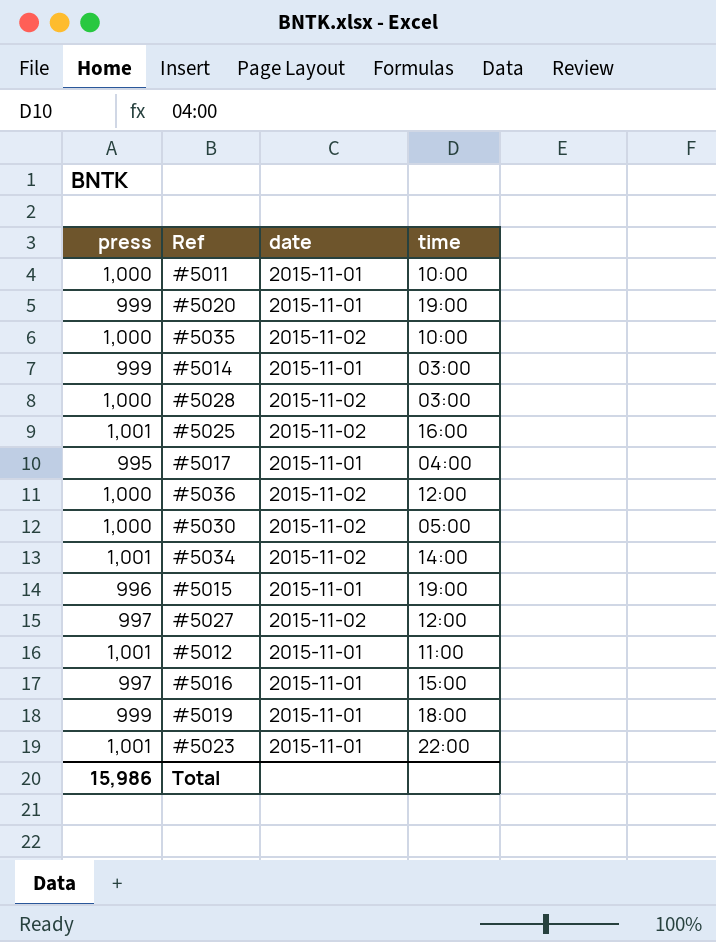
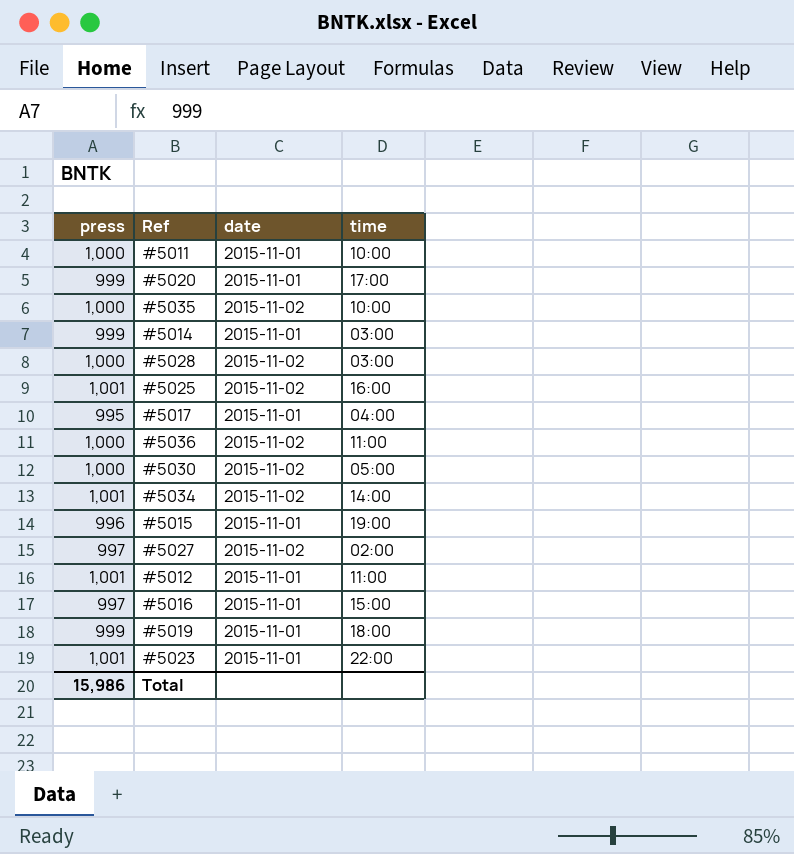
#5020 | time: 19:00 -> 17:00
#5036 | time: 12:00 -> 11:00
#5027 | time: 12:00 -> 02:00

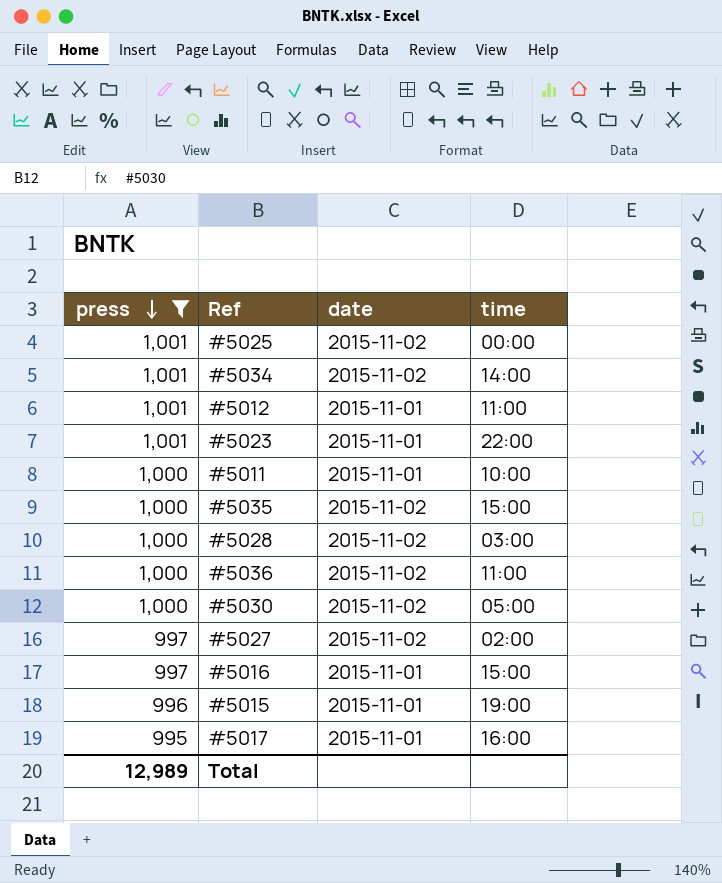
filter: none -> press != 999
row order: none -> press descending
#5025 | time: 16:00 -> 00:00
#5035 | time: 10:00 -> 15:00
#5017 | time: 04:00 -> 16:00
Total | press: 15,986 -> 12,989

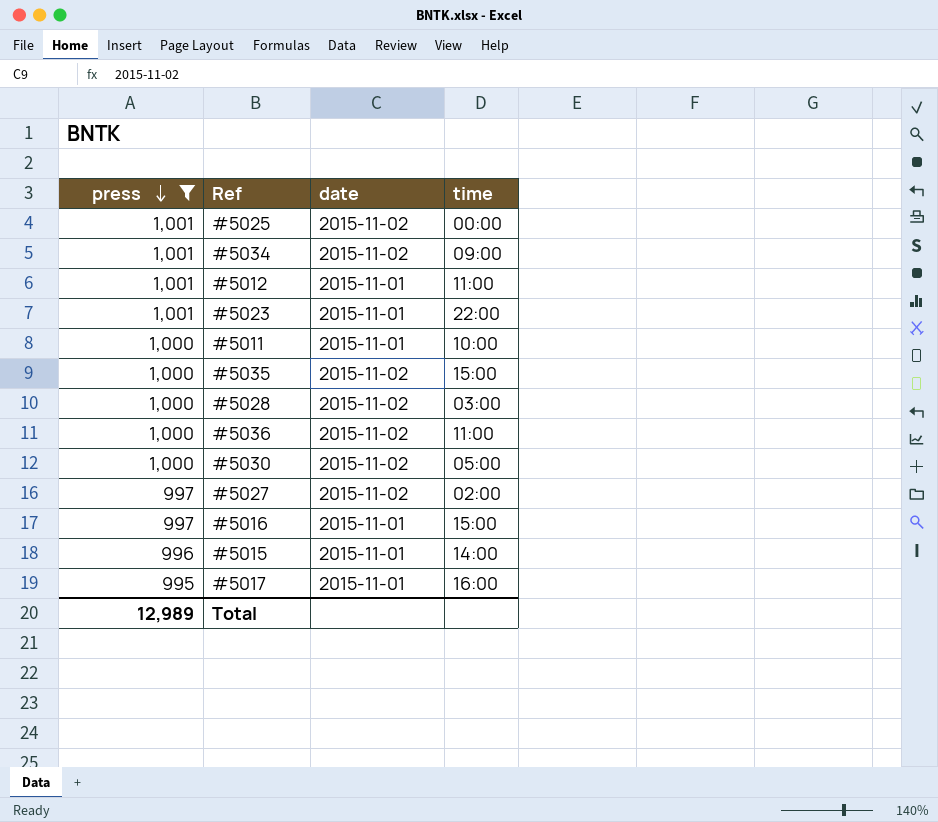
#5034 | time: 14:00 -> 09:00
#5015 | time: 19:00 -> 14:00

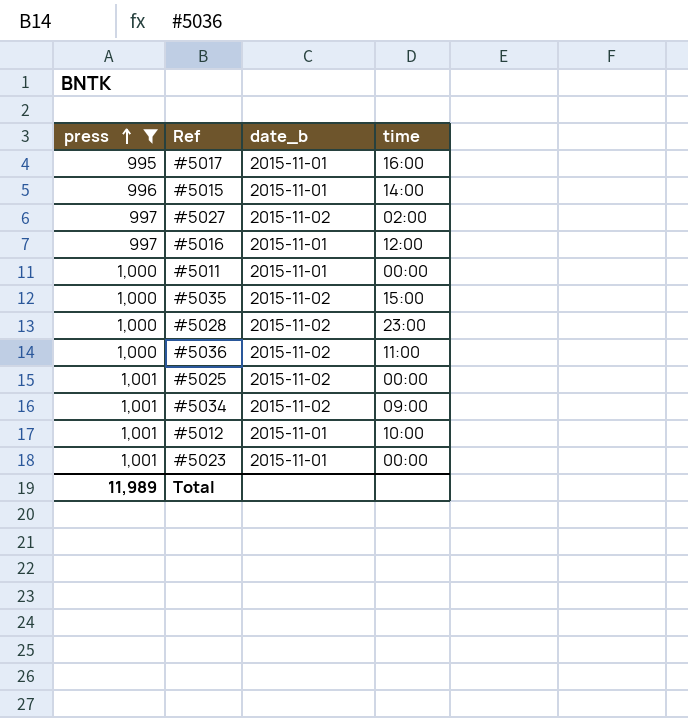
row order: press descending -> press ascending
column name: date -> date_b
row #5030: 1,000 | 2015-11-02 | 05:00 -> none
#5016 | time: 15:00 -> 12:00
#5011 | time: 10:00 -> 00:00
#5028 | time: 03:00 -> 23:00
#5012 | time: 11:00 -> 10:00
#5023 | time: 22:00 -> 00:00
Total | press: 12,989 -> 11,989

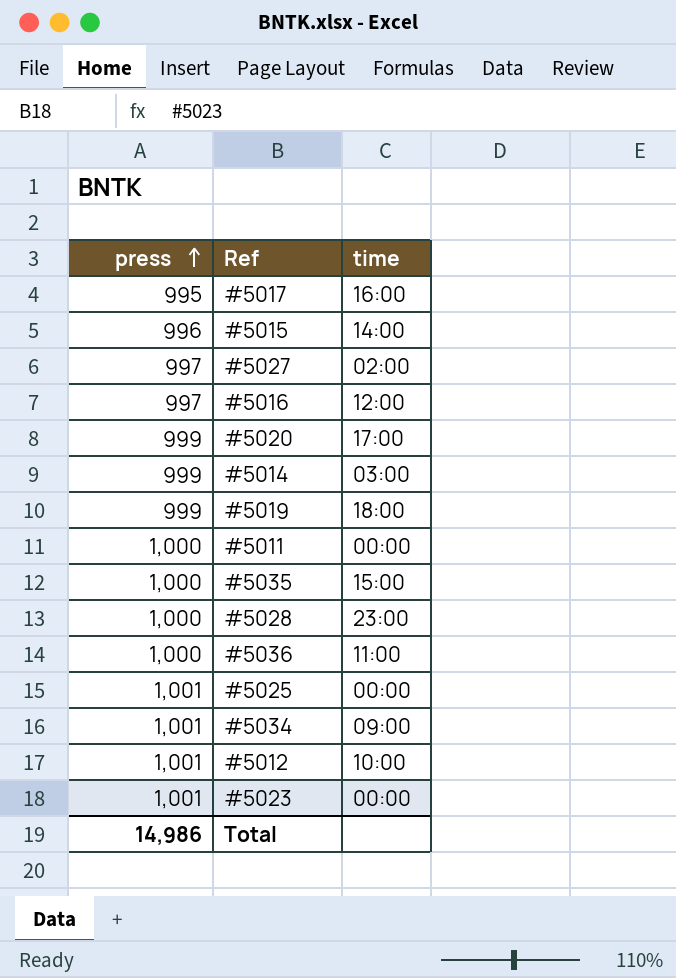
filter: press != 999 -> none
column date_b | position: 3 -> none
Total | press: 11,989 -> 14,986

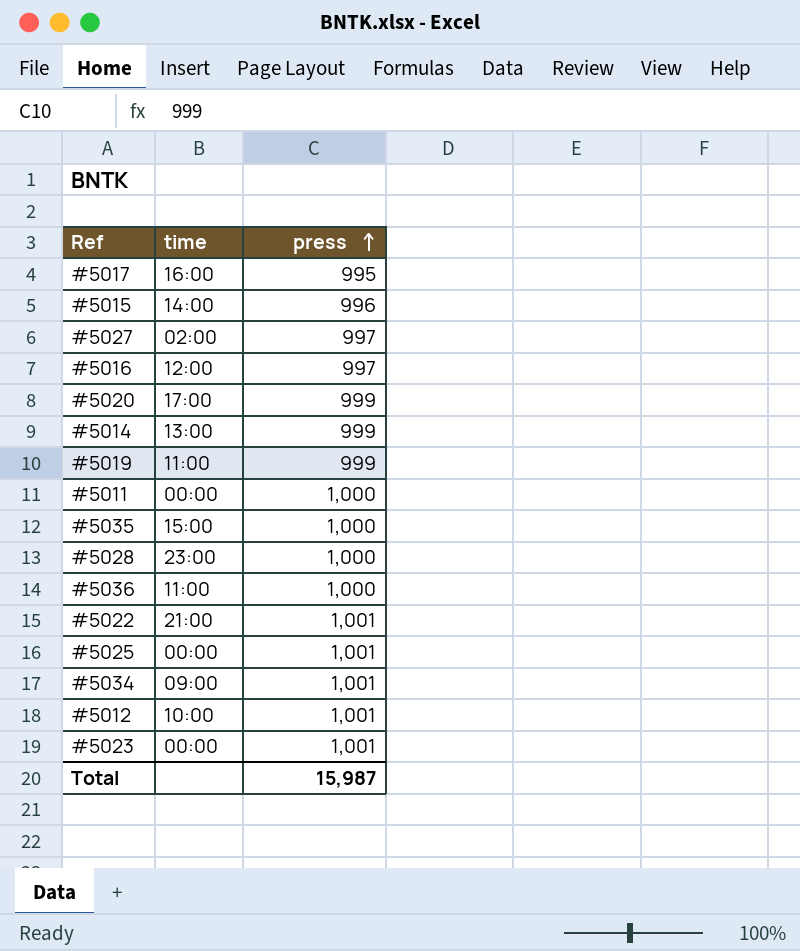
column press | position: 1 -> 3
#5014 | time: 03:00 -> 13:00
#5019 | time: 18:00 -> 11:00
row #5022: none -> 21:00 | 1,001
Total | press: 14,986 -> 15,987

